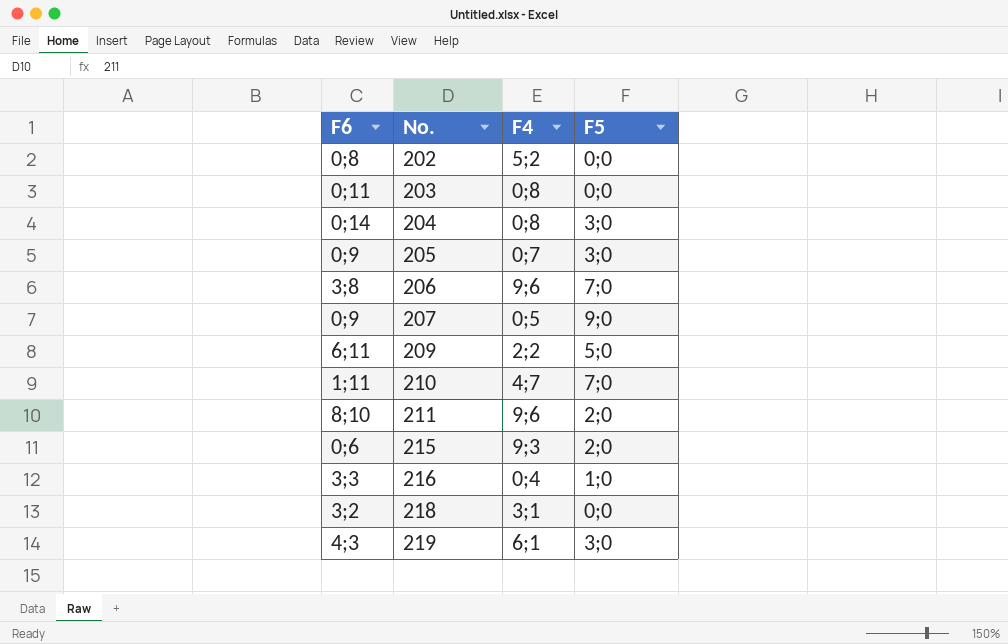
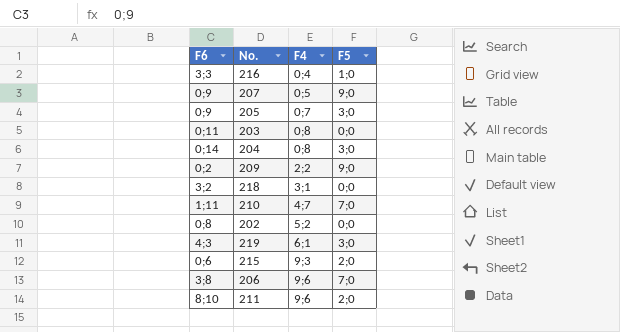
row order: No. ascending -> F4 ascending
209 | F6: 6;11 -> 0;2
209 | F5: 5;0 -> 9;0

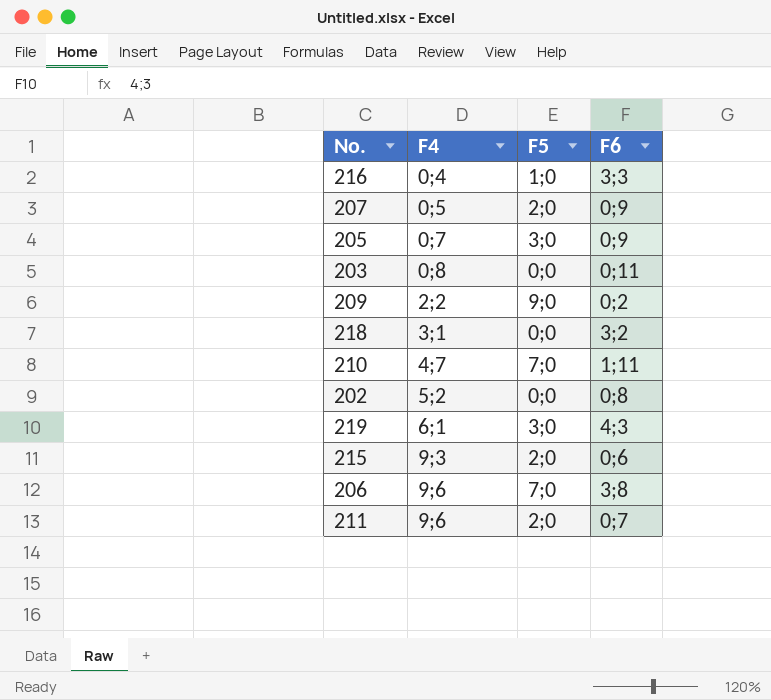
column F6 | position: 1 -> 4
row 204: 0;14 | 0;8 | 3;0 -> none
207 | F5: 9;0 -> 2;0
211 | F6: 8;10 -> 0;7

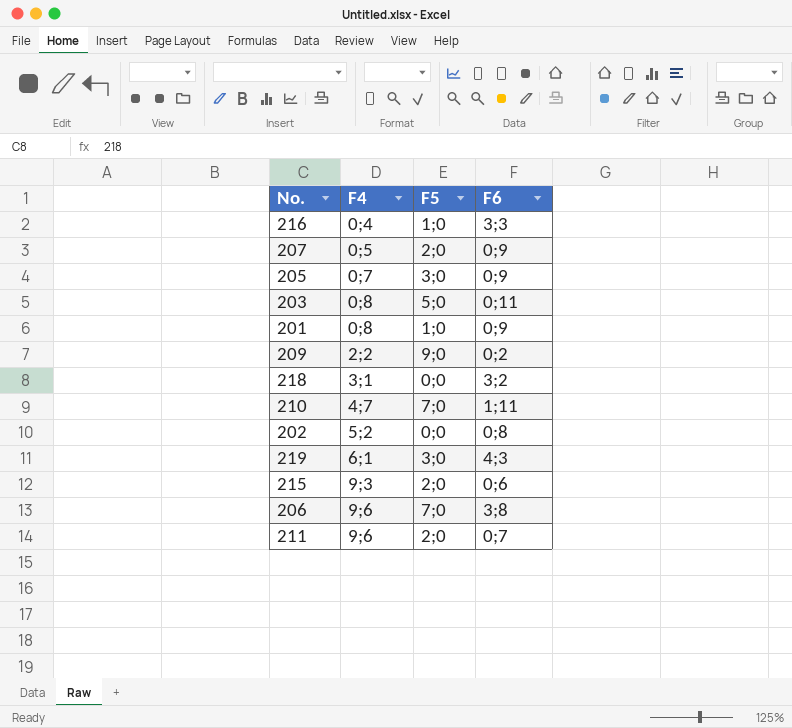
203 | F5: 0;0 -> 5;0
row 201: none -> 0;8 | 1;0 | 0;9

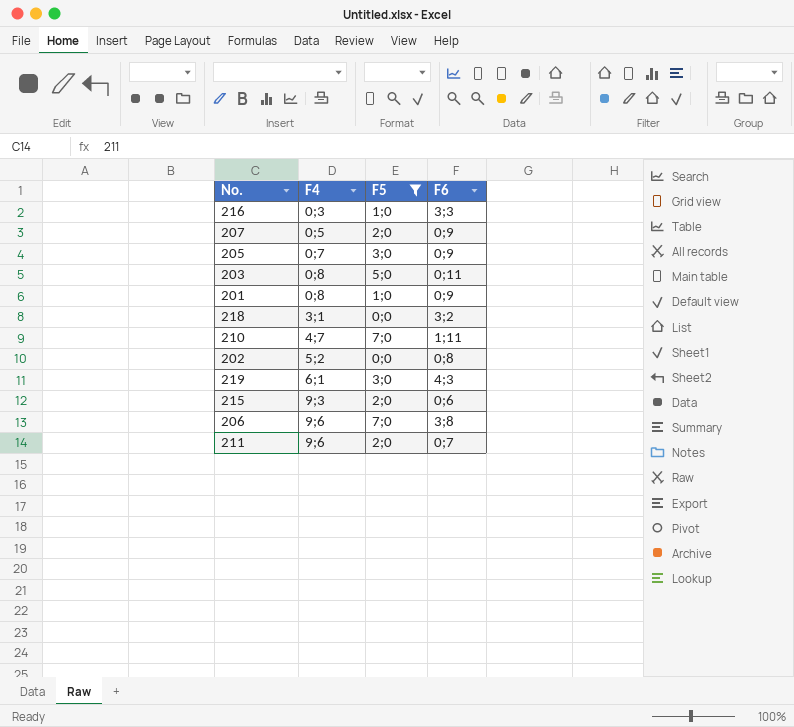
filter: none -> F5 != 9;0
216 | F4: 0;4 -> 0;3

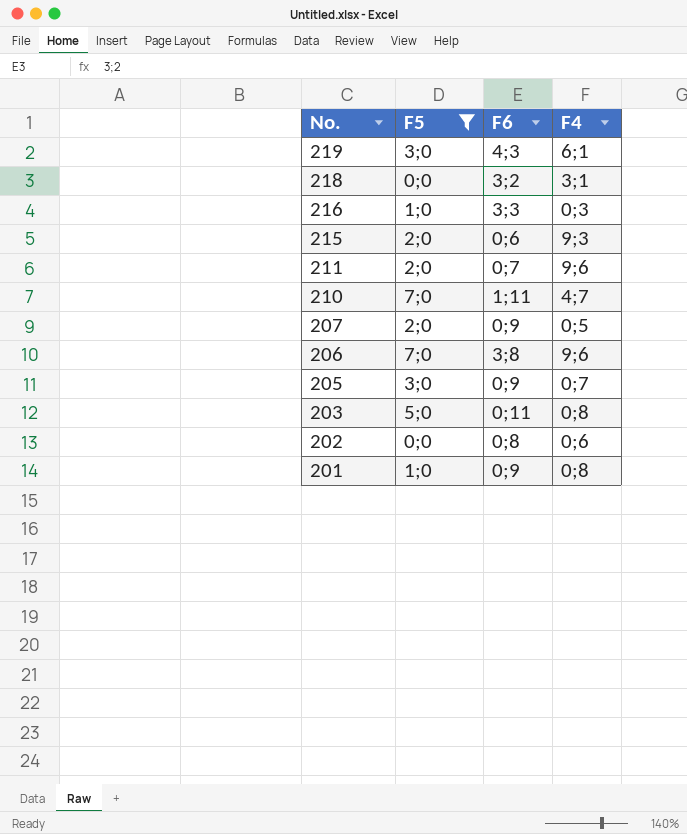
row order: F4 ascending -> No. descending
column F4 | position: 2 -> 4
202 | F4: 5;2 -> 0;6

